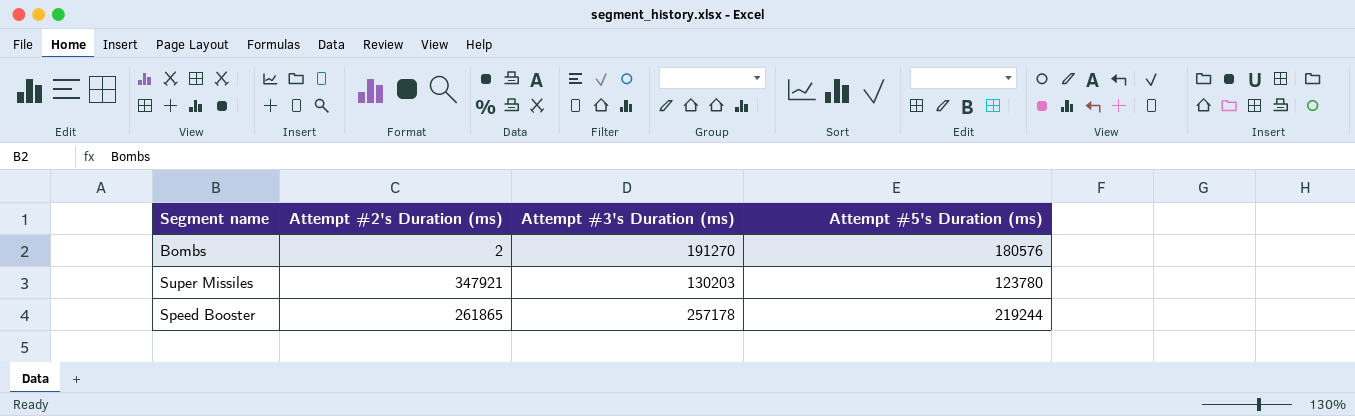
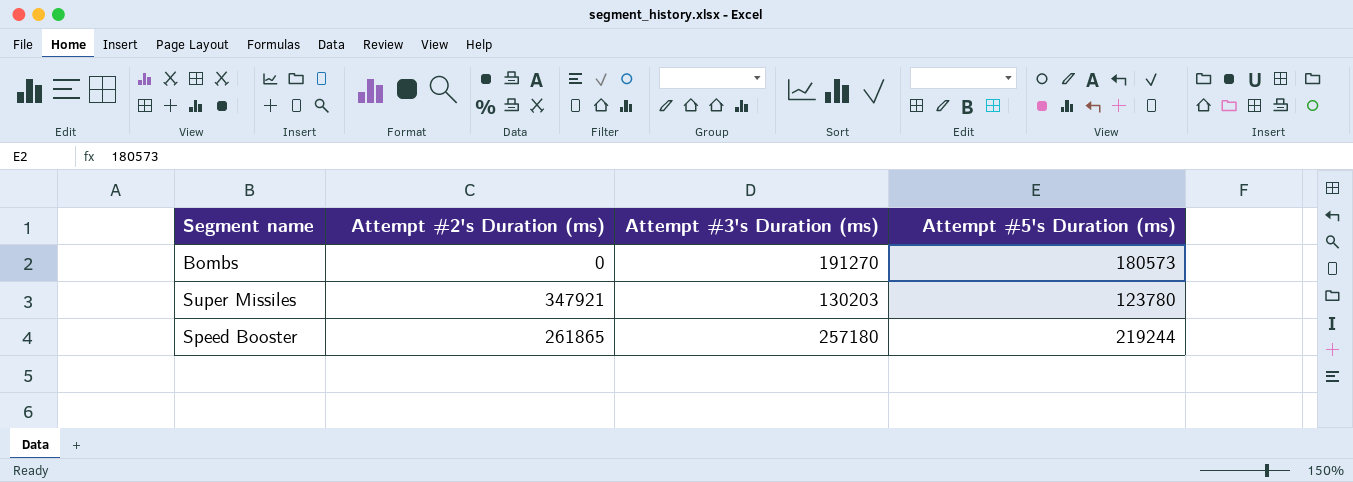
Bombs | Attempt #2's Duration (ms): 2 -> 0
Bombs | Attempt #5's Duration (ms): 180576 -> 180573
Speed Booster | Attempt #3's Duration (ms): 257178 -> 257180

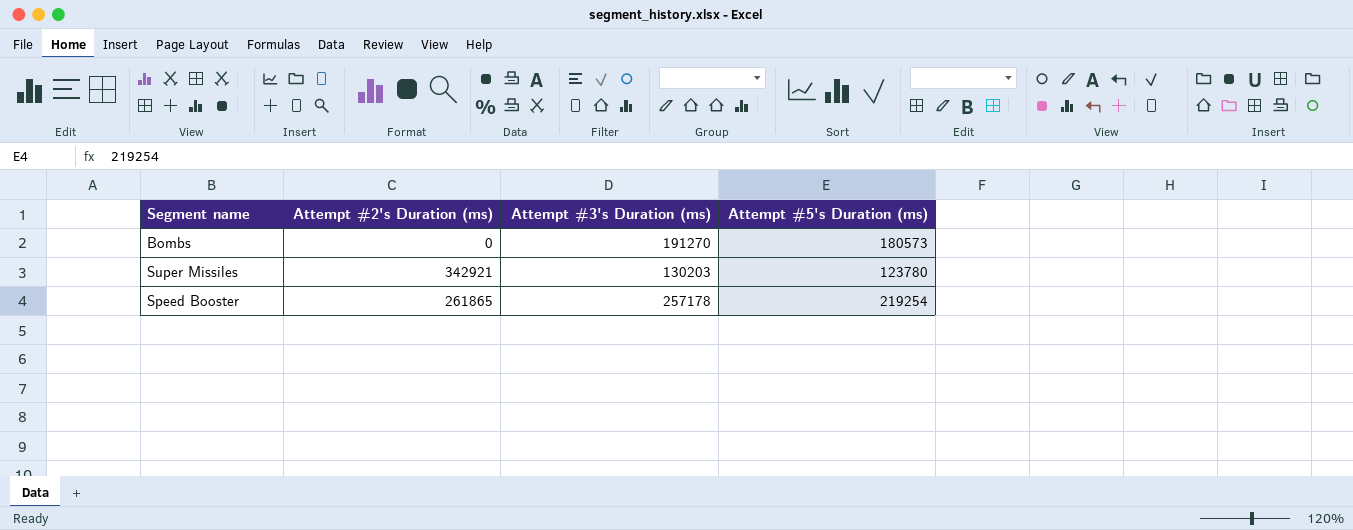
Super Missiles | Attempt #2's Duration (ms): 347921 -> 342921
Speed Booster | Attempt #3's Duration (ms): 257180 -> 257178
Speed Booster | Attempt #5's Duration (ms): 219244 -> 219254

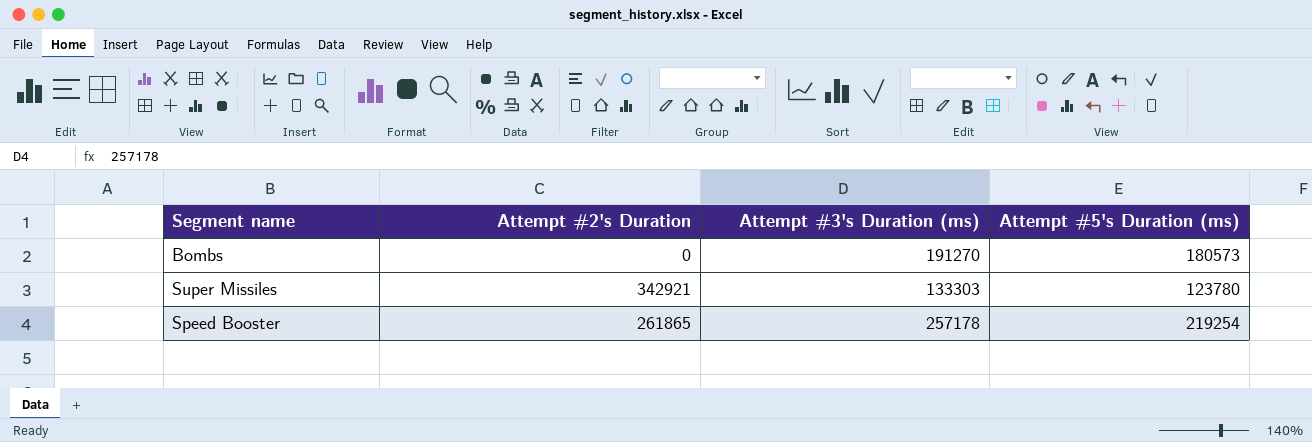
column name: Attempt #2's Duration (ms) -> Attempt #2's Duration
Super Missiles | Attempt #3's Duration (ms): 130203 -> 133303

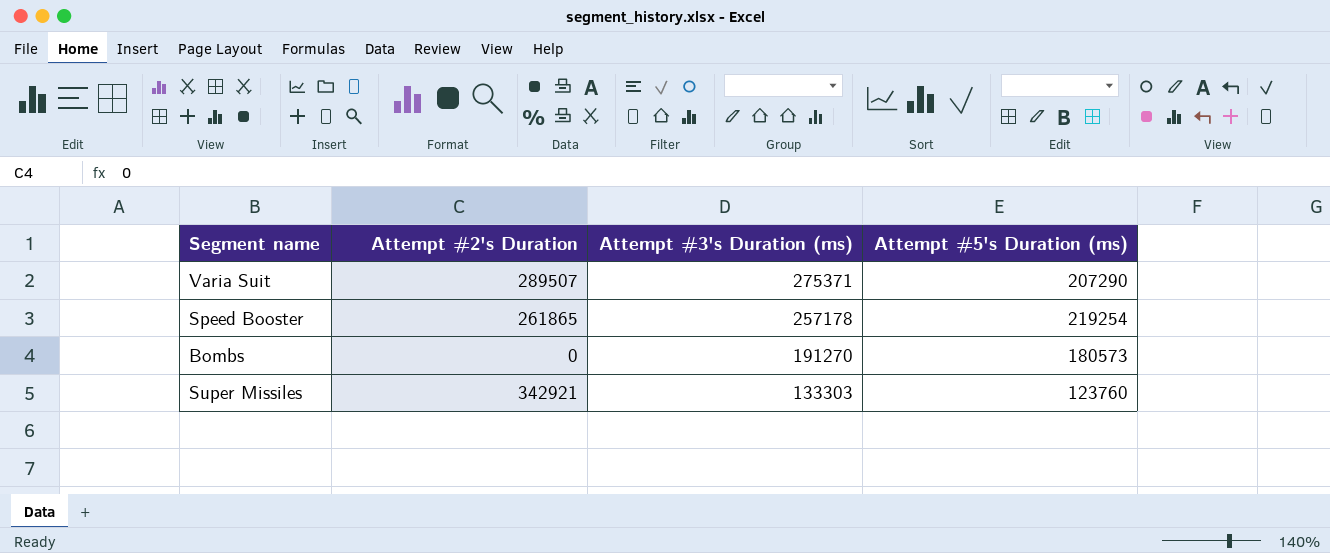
row order: none -> Attempt #3's Duration (ms) descending
row Varia Suit: none -> 289507 | 275371 | 207290
Super Missiles | Attempt #5's Duration (ms): 123780 -> 123760

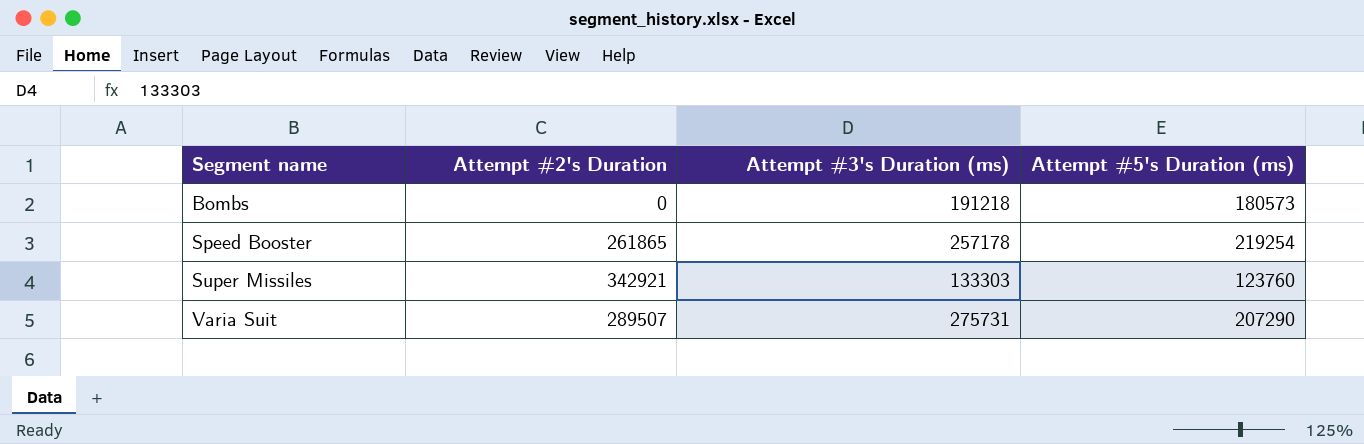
row order: Attempt #3's Duration (ms) descending -> Segment name ascending
Bombs | Attempt #3's Duration (ms): 191270 -> 191218
Varia Suit | Attempt #3's Duration (ms): 275371 -> 275731

